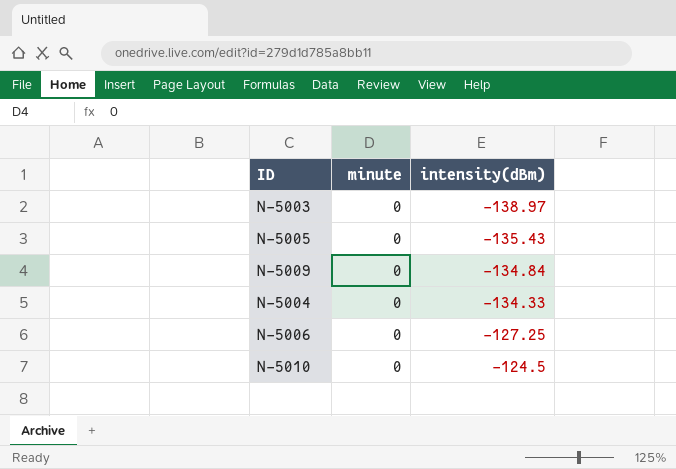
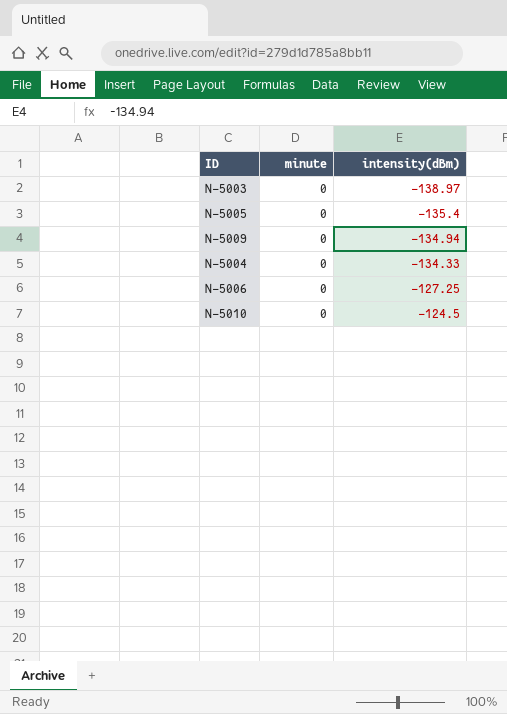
N-5005 | intensity(dBm): -135.43 -> -135.4
N-5009 | intensity(dBm): -134.84 -> -134.94

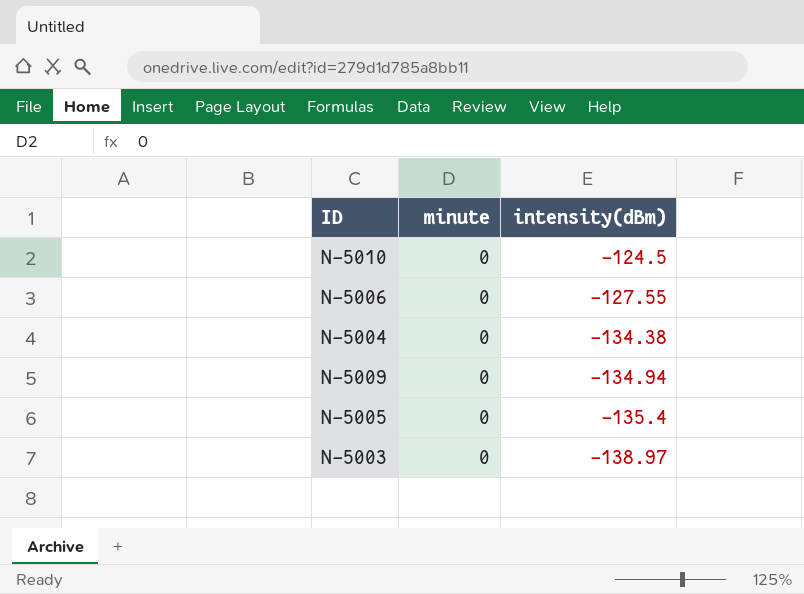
row order: intensity(dBm) ascending -> intensity(dBm) descending
N-5006 | intensity(dBm): -127.25 -> -127.55
N-5004 | intensity(dBm): -134.33 -> -134.38

